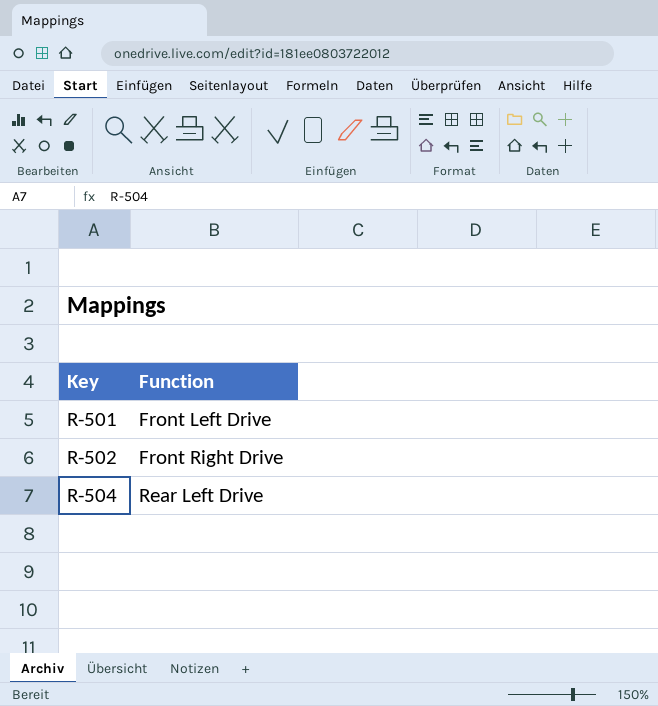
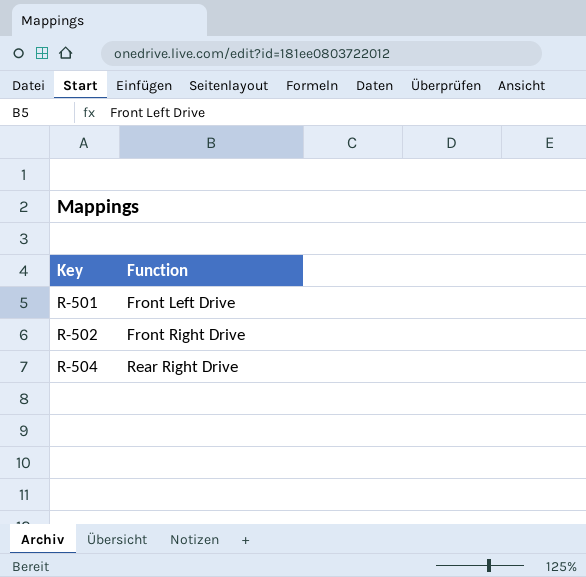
R-504 | Function: Rear Left Drive -> Rear Right Drive

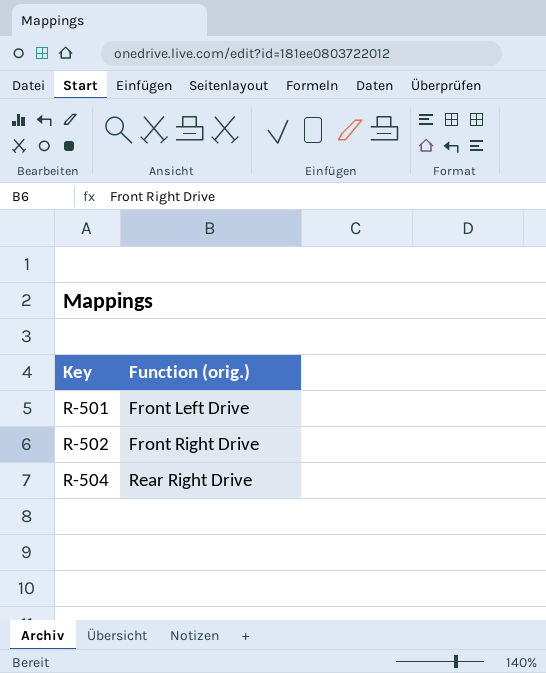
column name: Function -> Function (orig.)

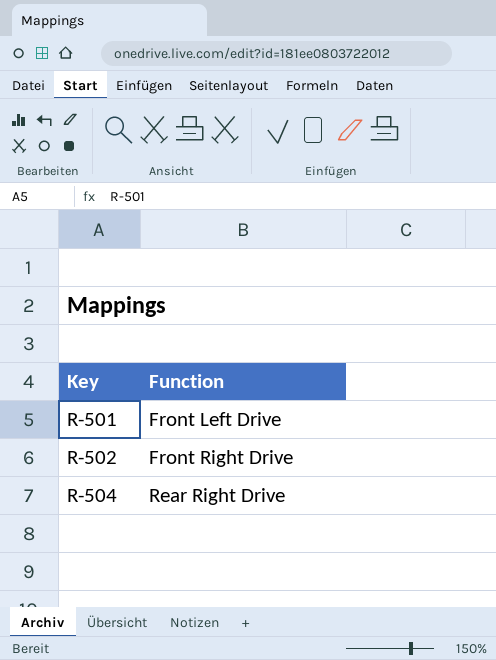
column name: Function (orig.) -> Function

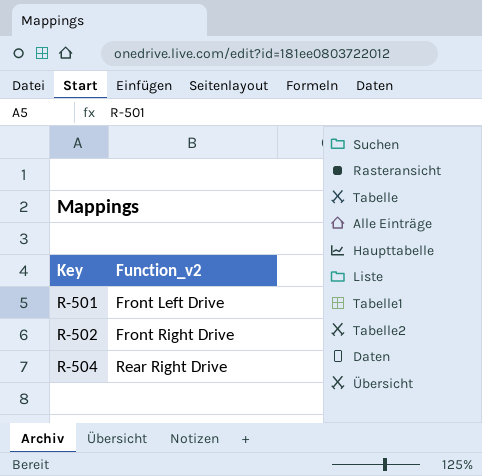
column name: Function -> Function_v2

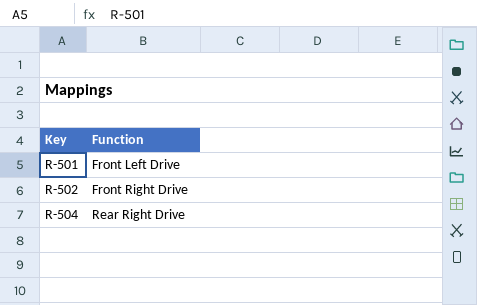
column name: Function_v2 -> Function

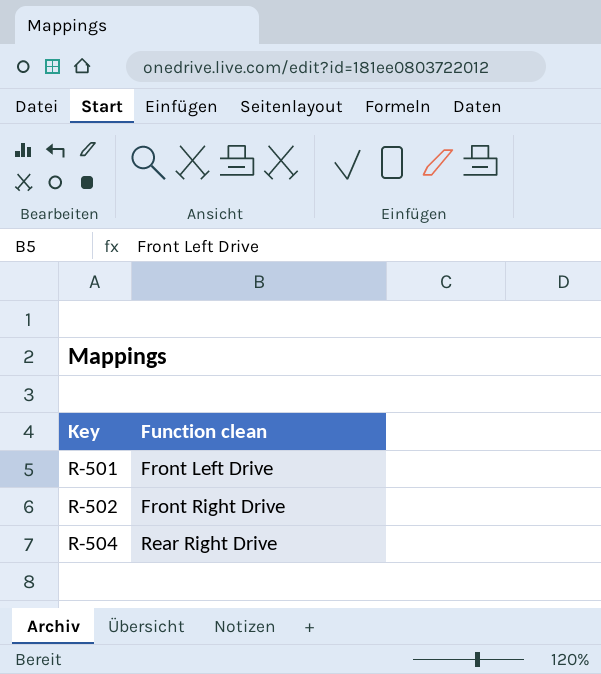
column name: Function -> Function clean

